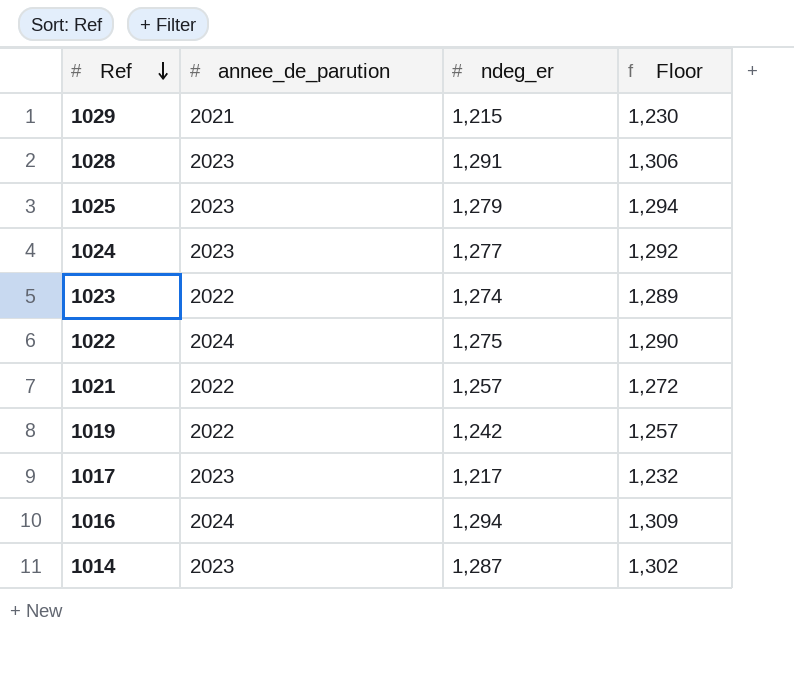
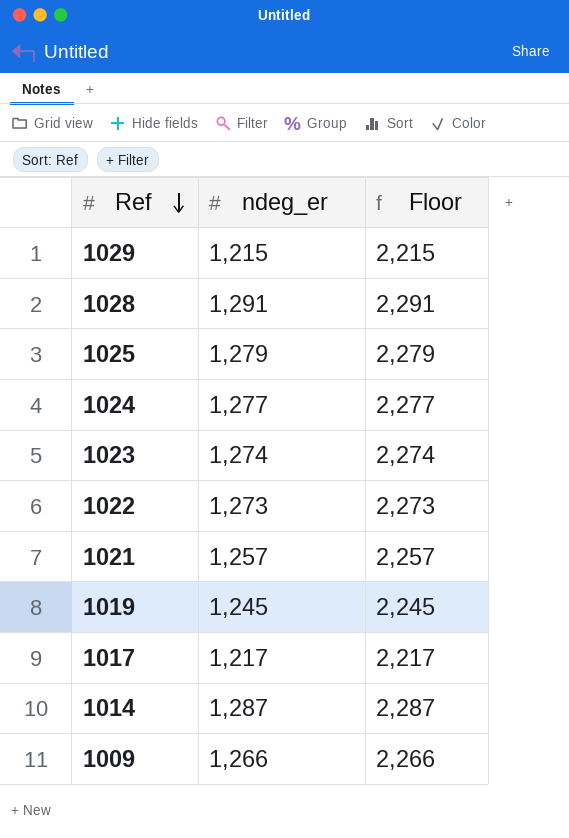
column annee_de_parution | position: 2 -> none
column Floor | formula: [ndeg_er] + 15 -> [ndeg_er] + 1000
row 1016: 2024 | 1,294 | 1,309 -> none
1022 | ndeg_er: 1,275 -> 1,273
1019 | ndeg_er: 1,242 -> 1,245
row 1009: none -> 1,266 | 2,266

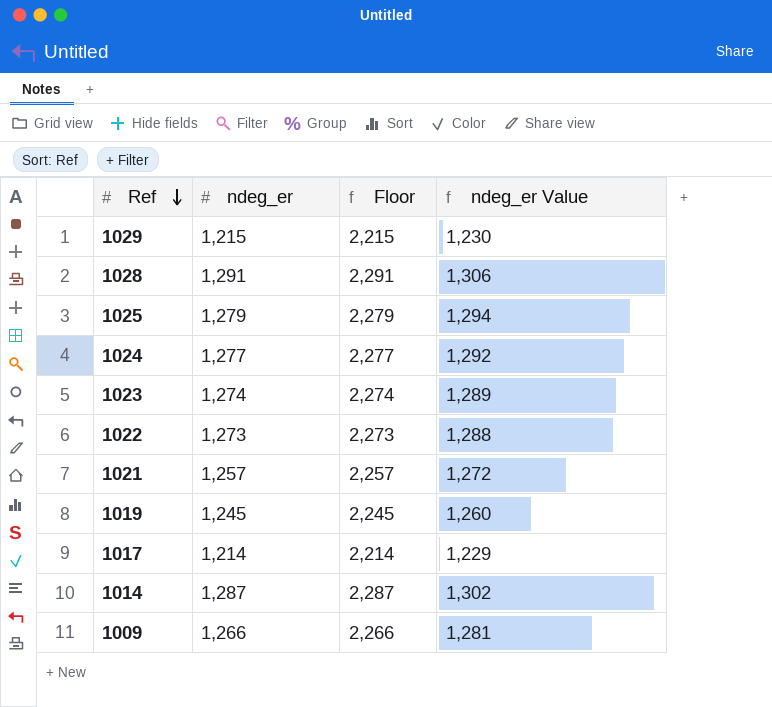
column ndeg_er Value | formula: none -> [ndeg_er] + 15
1017 | ndeg_er: 1,217 -> 1,214
1017 | Floor: 2,217 -> 2,214

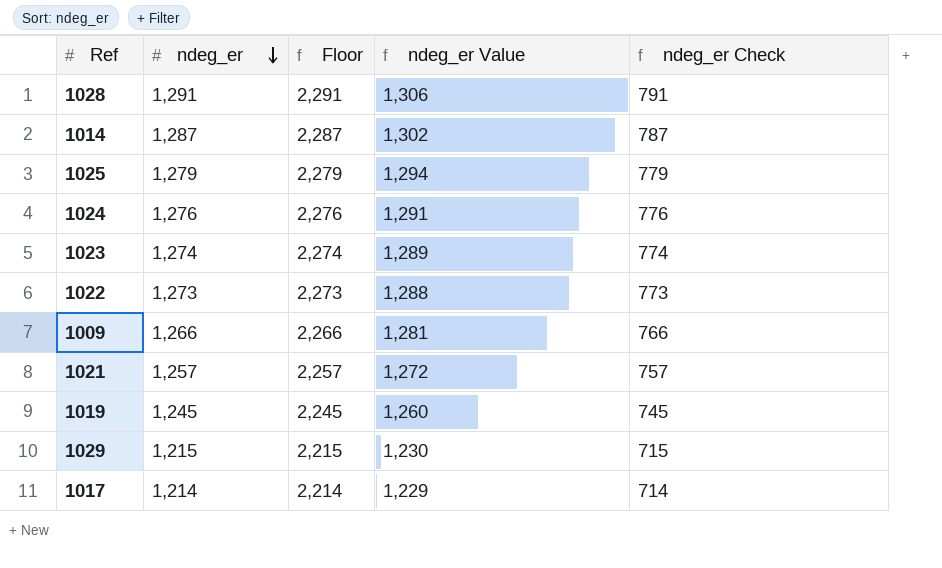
row order: Ref descending -> ndeg_er descending
column ndeg_er Check | formula: none -> [ndeg_er] - 500
1024 | ndeg_er: 1,277 -> 1,276
1024 | Floor: 2,277 -> 2,276
1024 | ndeg_er Value: 1,292 -> 1,291

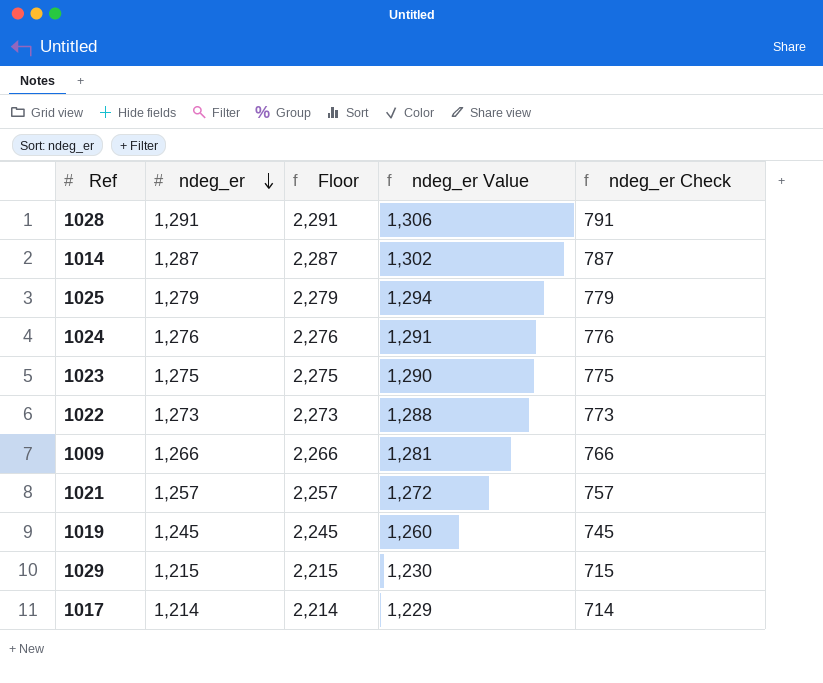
1023 | ndeg_er: 1,274 -> 1,275
1023 | Floor: 2,274 -> 2,275
1023 | ndeg_er Value: 1,289 -> 1,290
1023 | ndeg_er Check: 774 -> 775

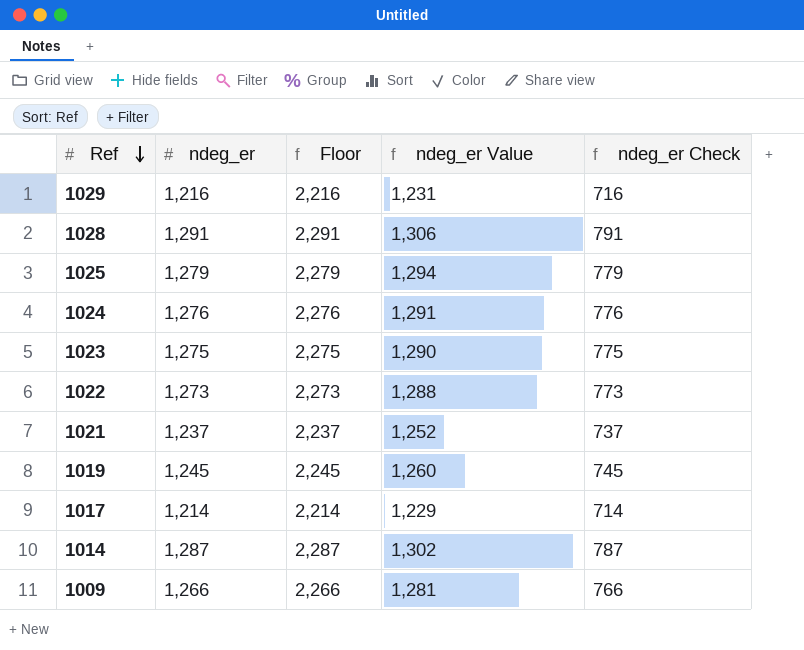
row order: ndeg_er descending -> Ref descending
1029 | ndeg_er: 1,215 -> 1,216
1029 | Floor: 2,215 -> 2,216
1029 | ndeg_er Value: 1,230 -> 1,231
1029 | ndeg_er Check: 715 -> 716
1021 | ndeg_er: 1,257 -> 1,237
1021 | Floor: 2,257 -> 2,237
1021 | ndeg_er Value: 1,272 -> 1,252
1021 | ndeg_er Check: 757 -> 737

